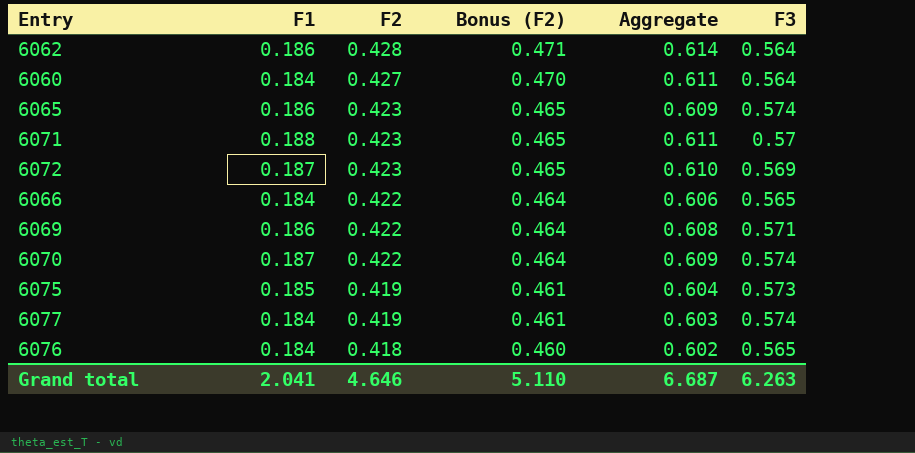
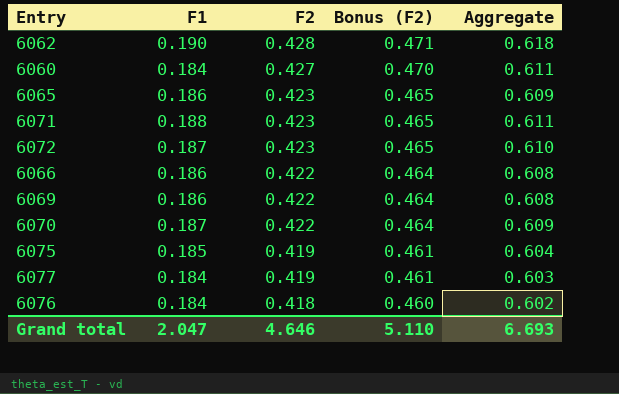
column F3 | position: 6 -> none
6062 | F1: 0.186 -> 0.190
6062 | Aggregate: 0.614 -> 0.618
6066 | F1: 0.184 -> 0.186
6066 | Aggregate: 0.606 -> 0.608
Grand total | F1: 2.041 -> 2.047
Grand total | Aggregate: 6.687 -> 6.693

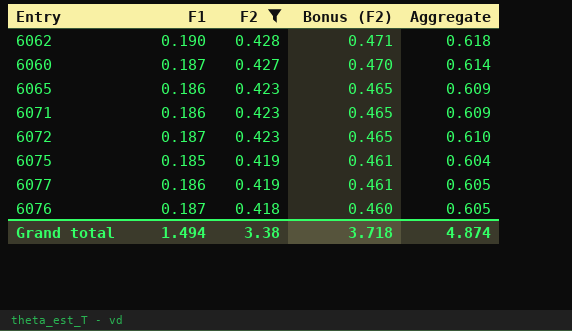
filter: none -> F2 != 0.422
6060 | F1: 0.184 -> 0.187
6060 | Aggregate: 0.611 -> 0.614
6071 | F1: 0.188 -> 0.186
6071 | Aggregate: 0.611 -> 0.609
6077 | F1: 0.184 -> 0.186
6077 | Aggregate: 0.603 -> 0.605
6076 | F1: 0.184 -> 0.187
6076 | Aggregate: 0.602 -> 0.605
Grand total | F1: 2.047 -> 1.494
Grand total | F2: 4.646 -> 3.38
Grand total | Bonus (F2): 5.110 -> 3.718
Grand total | Aggregate: 6.693 -> 4.874

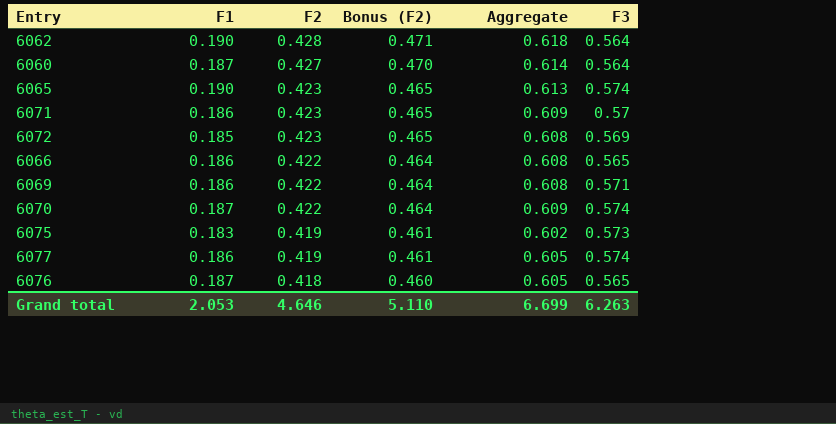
filter: F2 != 0.422 -> none
column F3 | position: none -> 6
6065 | F1: 0.186 -> 0.190
6065 | Aggregate: 0.609 -> 0.613
6072 | F1: 0.187 -> 0.185
6072 | Aggregate: 0.610 -> 0.608
6075 | F1: 0.185 -> 0.183
6075 | Aggregate: 0.604 -> 0.602
Grand total | F1: 1.494 -> 2.053
Grand total | F2: 3.38 -> 4.646
Grand total | Bonus (F2): 3.718 -> 5.110
Grand total | Aggregate: 4.874 -> 6.699

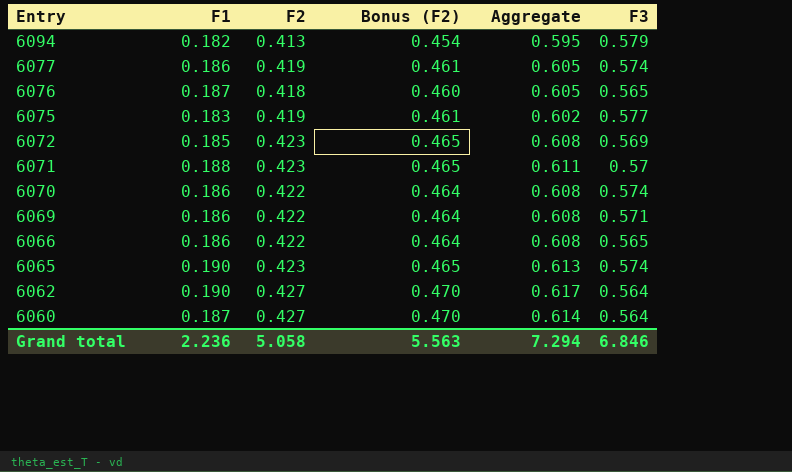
row order: F2 descending -> Entry descending
row 6094: none -> 0.182 | 0.413 | 0.454 | 0.595 | 0.579
6075 | F3: 0.573 -> 0.577
6071 | F1: 0.186 -> 0.188
6071 | Aggregate: 0.609 -> 0.611
6070 | F1: 0.187 -> 0.186
6070 | Aggregate: 0.609 -> 0.608
6062 | F2: 0.428 -> 0.427
6062 | Bonus (F2): 0.471 -> 0.470
6062 | Aggregate: 0.618 -> 0.617
Grand total | F1: 2.053 -> 2.236
Grand total | F2: 4.646 -> 5.058
Grand total | Bonus (F2): 5.110 -> 5.563
Grand total | Aggregate: 6.699 -> 7.294
Grand total | F3: 6.263 -> 6.846

